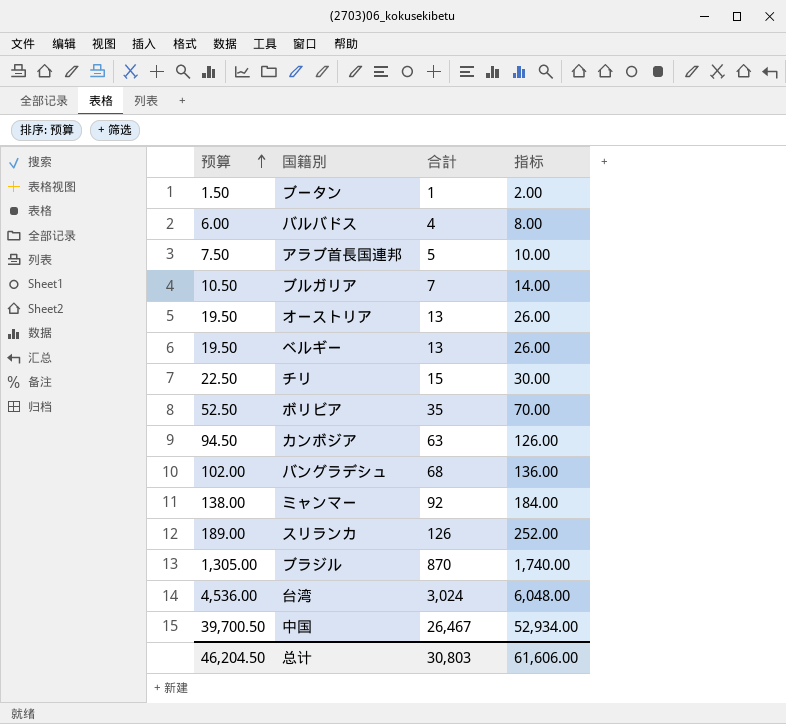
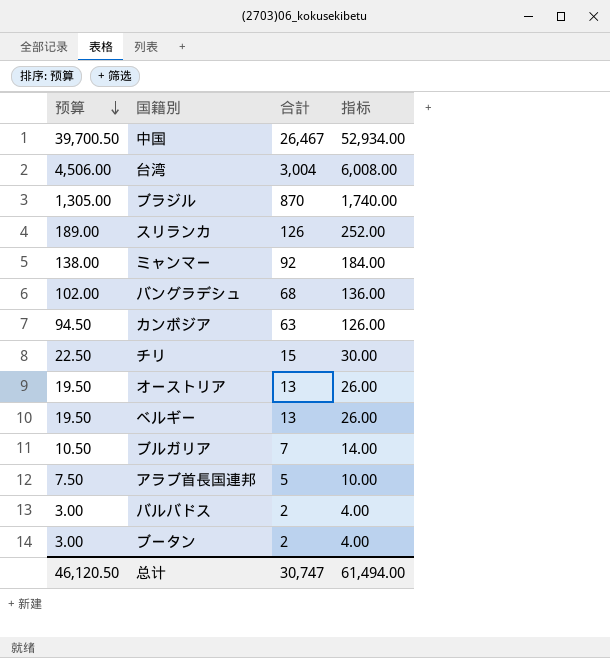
row order: 预算 ascending -> 预算 descending
row ボリビア: 52.50 | 35 | 70.00 -> none
台湾 | 预算: 4,536.00 -> 4,506.00
台湾 | 合計: 3,024 -> 3,004
台湾 | 指标: 6,048.00 -> 6,008.00
バルバドス | 预算: 6.00 -> 3.00
バルバドス | 合計: 4 -> 2
バルバドス | 指标: 8.00 -> 4.00
ブータン | 预算: 1.50 -> 3.00
ブータン | 合計: 1 -> 2
ブータン | 指标: 2.00 -> 4.00
总计 | 预算: 46,204.50 -> 46,120.50
总计 | 合計: 30,803 -> 30,747
总计 | 指标: 61,606.00 -> 61,494.00

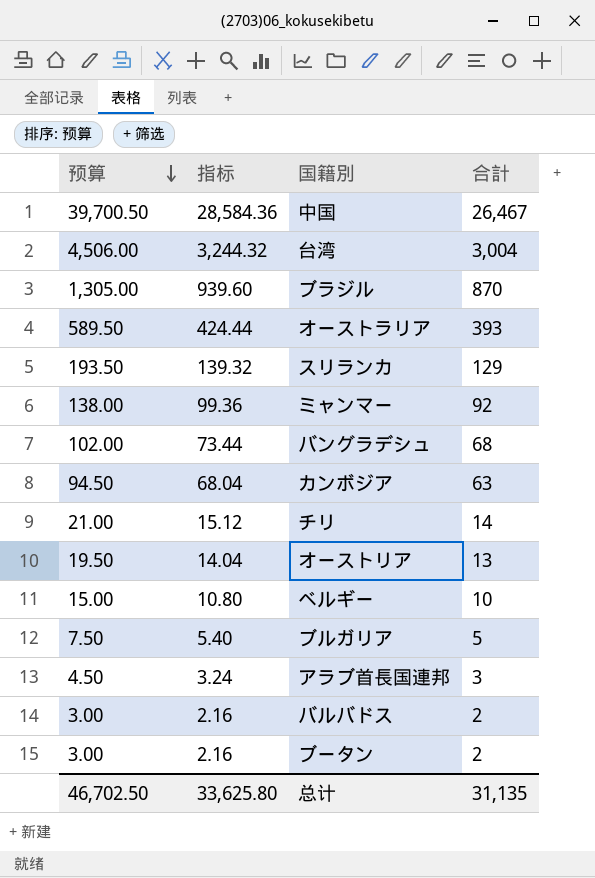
column 指标 | formula: [合計] * 2 -> [合計] * 1.08
column 指标 | position: 4 -> 2
row オーストラリア: none -> 589.50 | 424.44 | 393
スリランカ | 预算: 189.00 -> 193.50
スリランカ | 合計: 126 -> 129
チリ | 预算: 22.50 -> 21.00
チリ | 合計: 15 -> 14
ベルギー | 预算: 19.50 -> 15.00
ベルギー | 合計: 13 -> 10
ブルガリア | 预算: 10.50 -> 7.50
ブルガリア | 合計: 7 -> 5
アラブ首長国連邦 | 预算: 7.50 -> 4.50
アラブ首長国連邦 | 合計: 5 -> 3
总计 | 预算: 46,120.50 -> 46,702.50
总计 | 指标: 61,494.00 -> 33,625.80
总计 | 合計: 30,747 -> 31,135

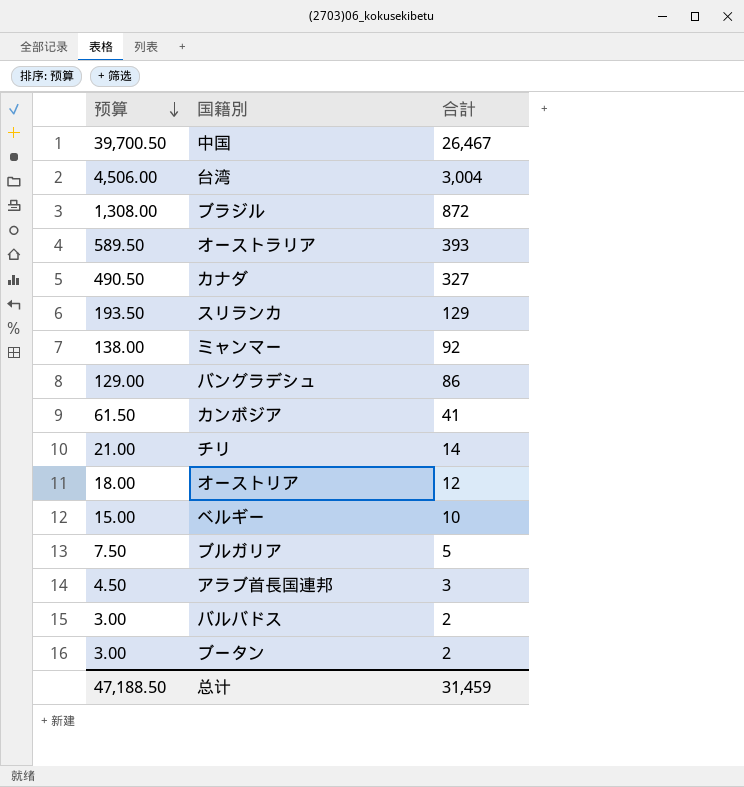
column 指标 | formula: [合計] * 1.08 -> none
ブラジル | 预算: 1,305.00 -> 1,308.00
ブラジル | 合計: 870 -> 872
row カナダ: none -> 490.50 | 327
バングラデシュ | 预算: 102.00 -> 129.00
バングラデシュ | 合計: 68 -> 86
カンボジア | 预算: 94.50 -> 61.50
カンボジア | 合計: 63 -> 41
オーストリア | 预算: 19.50 -> 18.00
オーストリア | 合計: 13 -> 12
总计 | 预算: 46,702.50 -> 47,188.50
总计 | 合計: 31,135 -> 31,459

